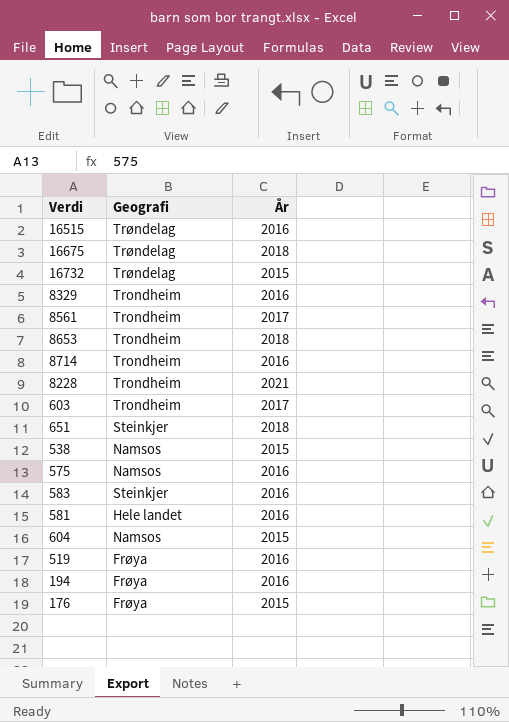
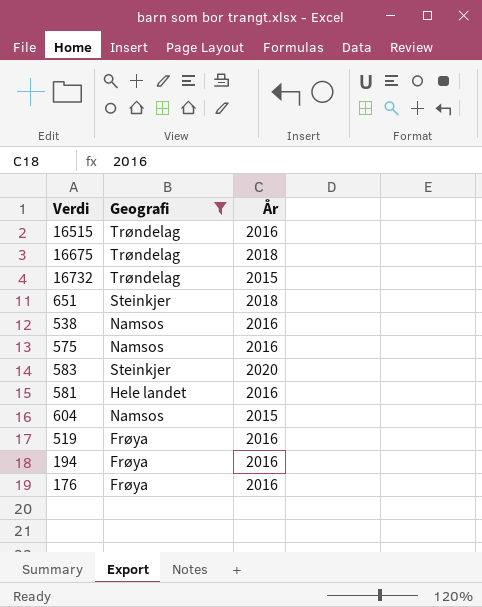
filter: none -> Geografi != Trondheim
538 | År: 2015 -> 2016
583 | År: 2016 -> 2020
176 | År: 2015 -> 2016

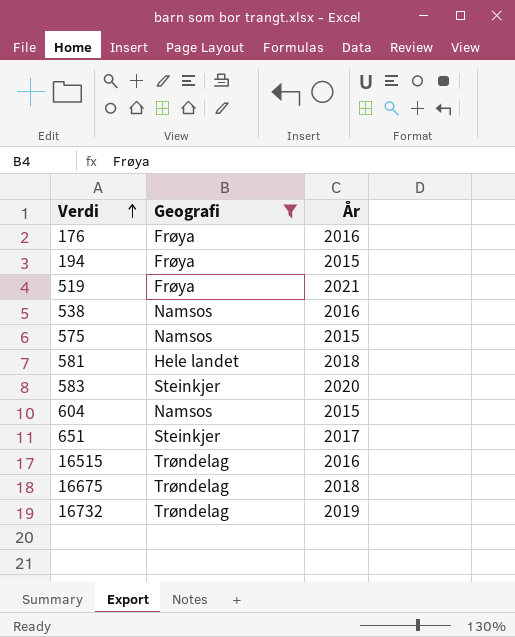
row order: none -> Verdi ascending
194 | År: 2016 -> 2015
519 | År: 2016 -> 2021
575 | År: 2016 -> 2015
581 | År: 2016 -> 2018
651 | År: 2018 -> 2017
16732 | År: 2015 -> 2019

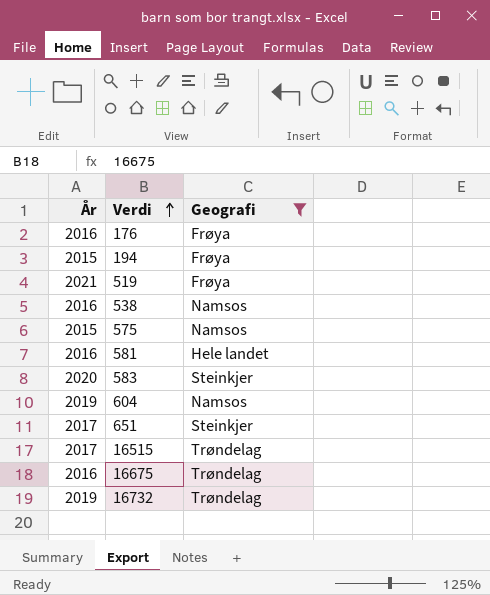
column År | position: 3 -> 1
581 | År: 2018 -> 2016
604 | År: 2015 -> 2019
16515 | År: 2016 -> 2017
16675 | År: 2018 -> 2016

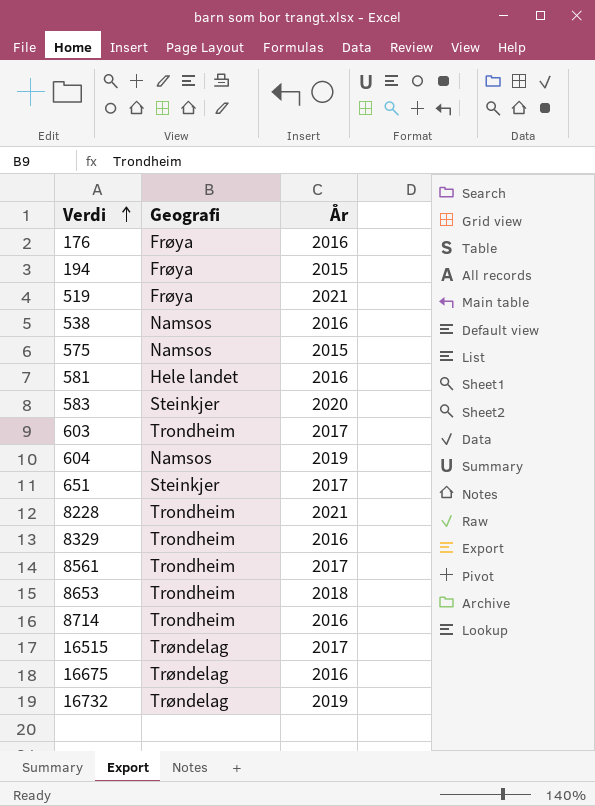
filter: Geografi != Trondheim -> none
column År | position: 1 -> 3

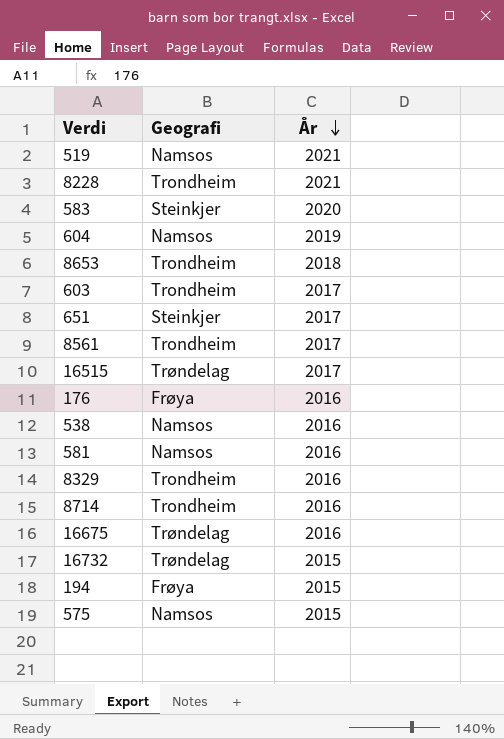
row order: Verdi ascending -> År descending
519 | Geografi: Frøya -> Namsos
581 | Geografi: Hele landet -> Namsos
16732 | År: 2019 -> 2015

